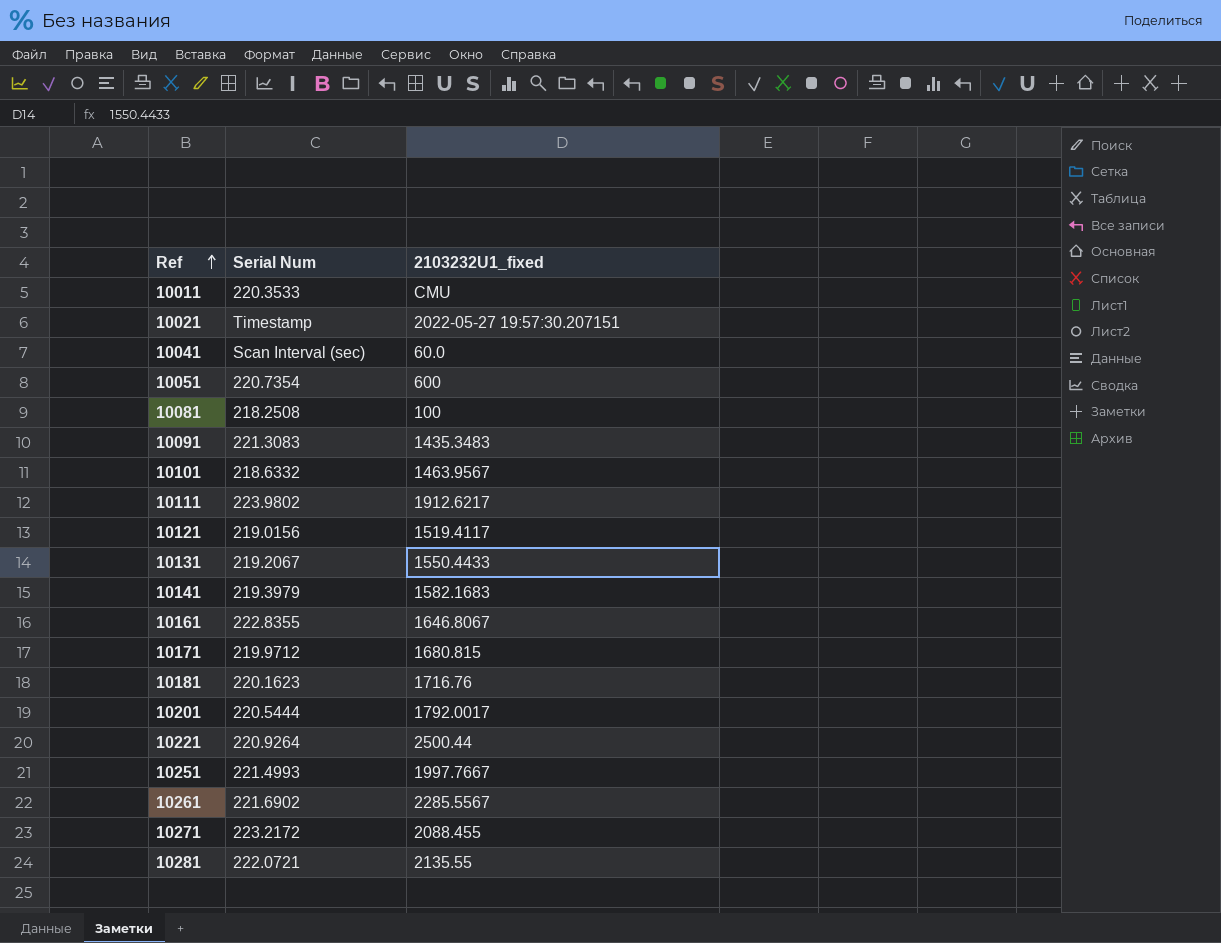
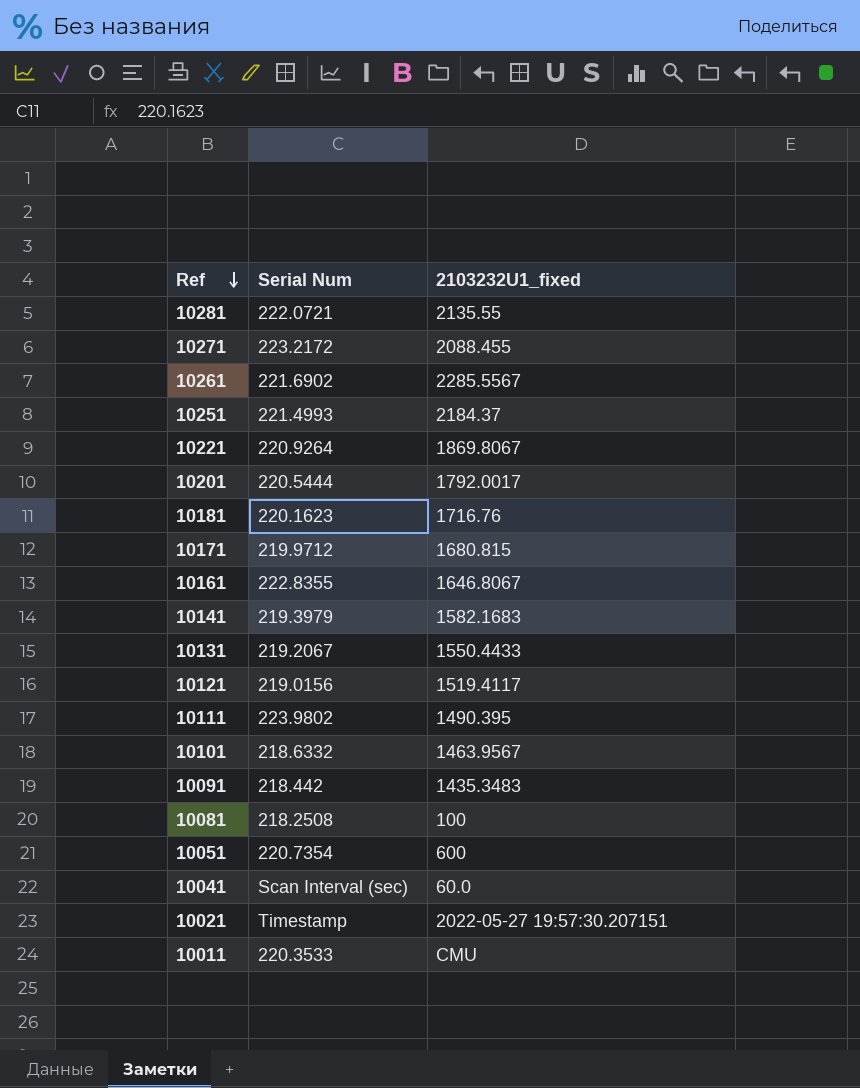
row order: Ref ascending -> Ref descending
10251 | 2103232U1_fixed: 1997.7667 -> 2184.37
10221 | 2103232U1_fixed: 2500.44 -> 1869.8067
10111 | 2103232U1_fixed: 1912.6217 -> 1490.395
10091 | Serial Num: 221.3083 -> 218.442

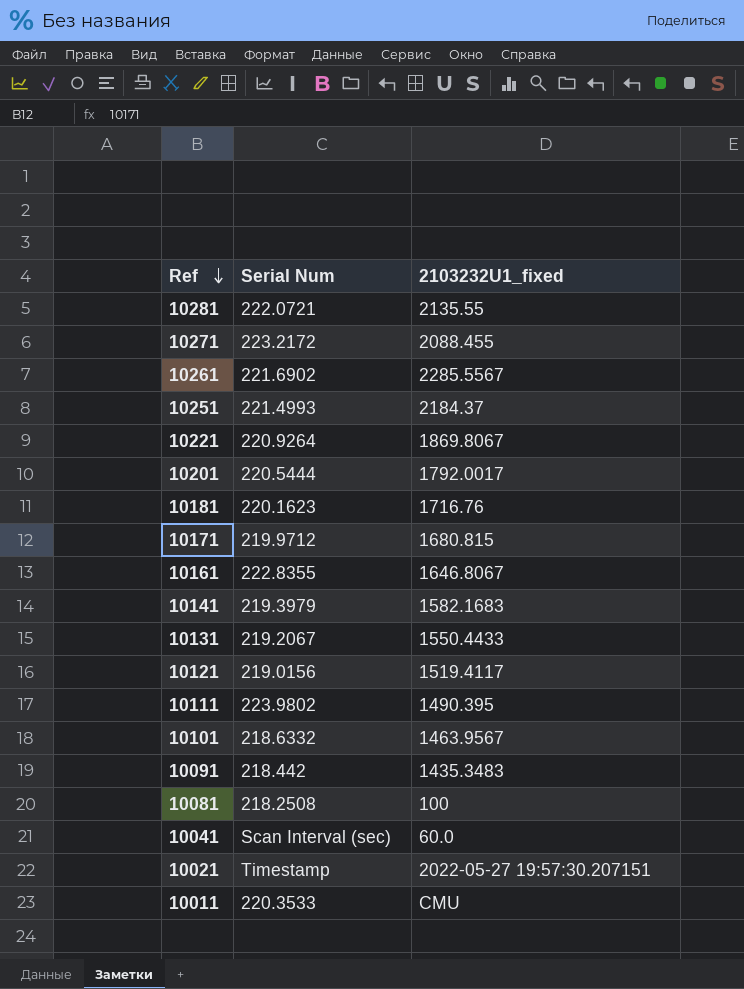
row 10051: 220.7354 | 600 -> none

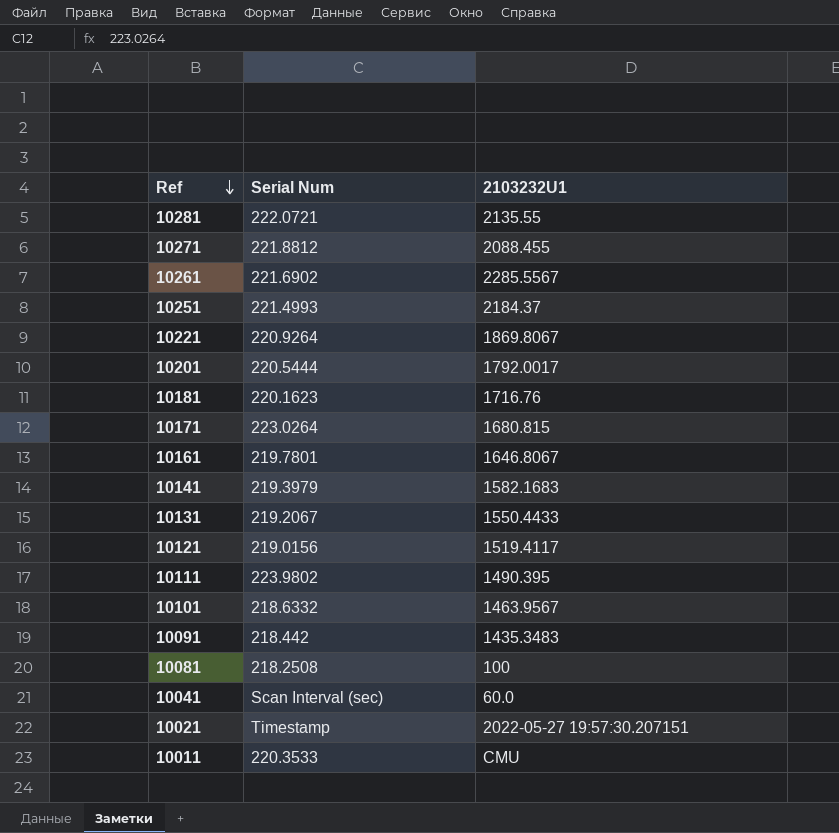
column name: 2103232U1_fixed -> 2103232U1
10271 | Serial Num: 223.2172 -> 221.8812
10171 | Serial Num: 219.9712 -> 223.0264
10161 | Serial Num: 222.8355 -> 219.7801

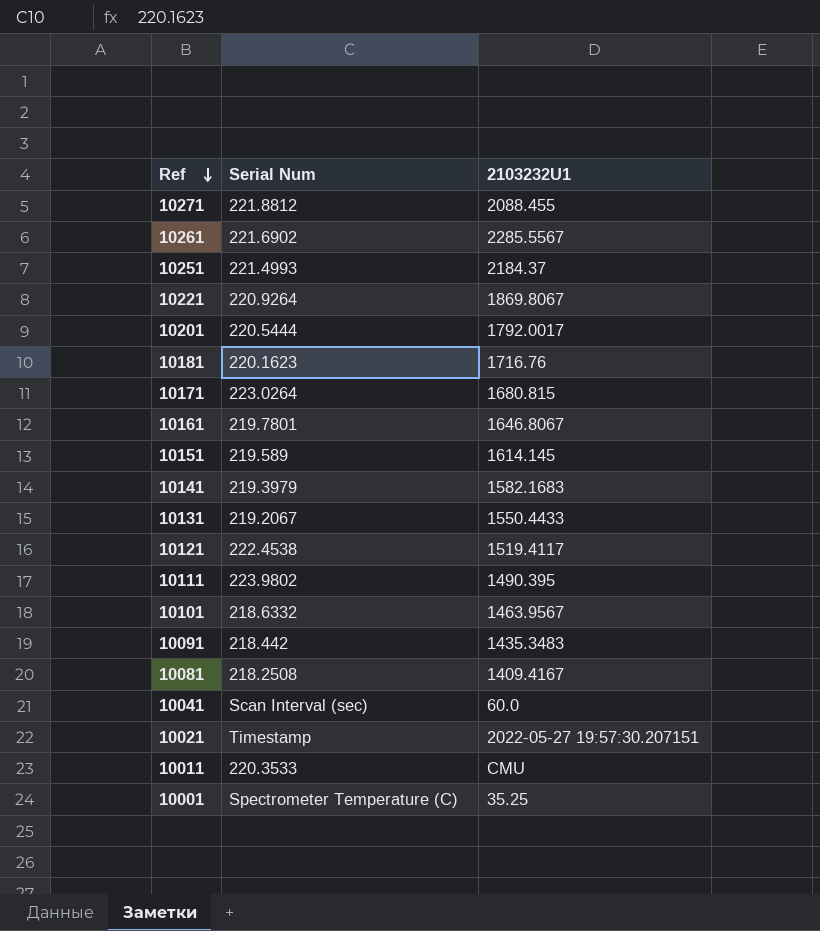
row 10281: 222.0721 | 2135.55 -> none
row 10151: none -> 219.589 | 1614.145
10121 | Serial Num: 219.0156 -> 222.4538
10081 | 2103232U1: 100 -> 1409.4167
row 10001: none -> Spectrometer Temperature (C) | 35.25

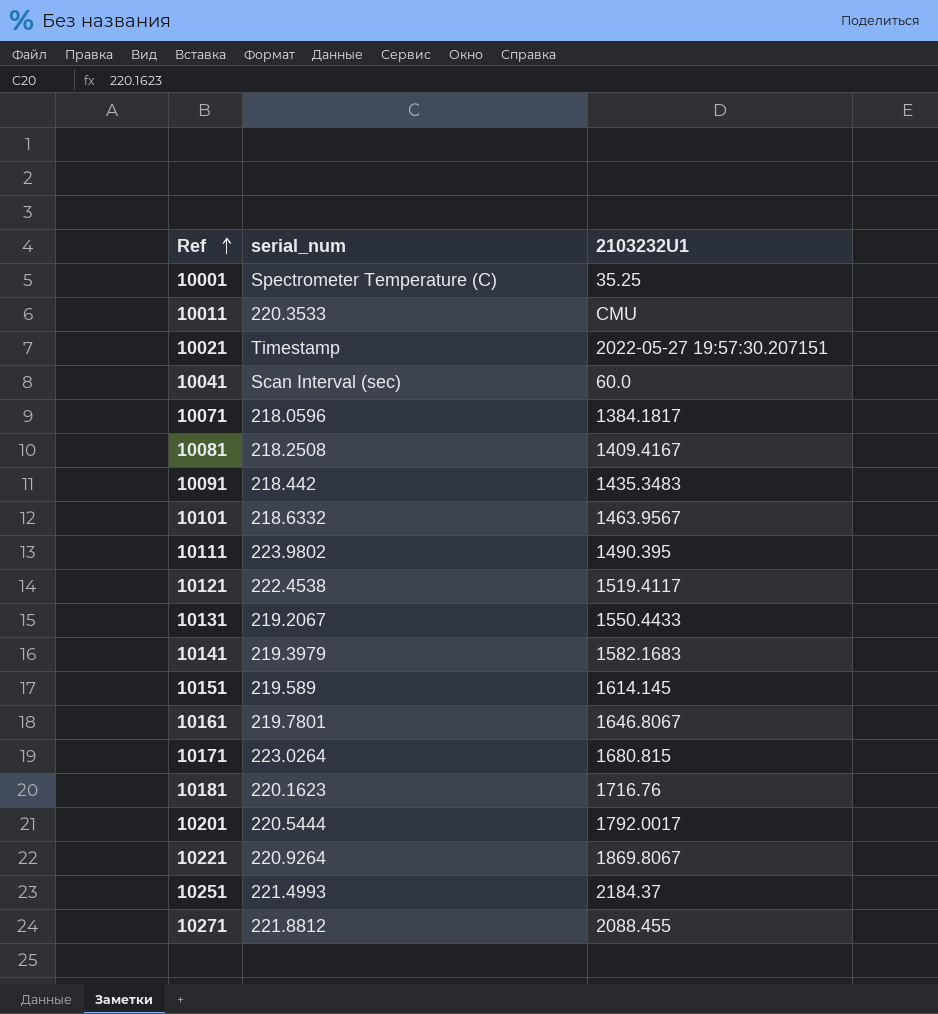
row order: Ref descending -> Ref ascending
column name: Serial Num -> serial_num
row 10261: 221.6902 | 2285.5567 -> none
row 10071: none -> 218.0596 | 1384.1817

